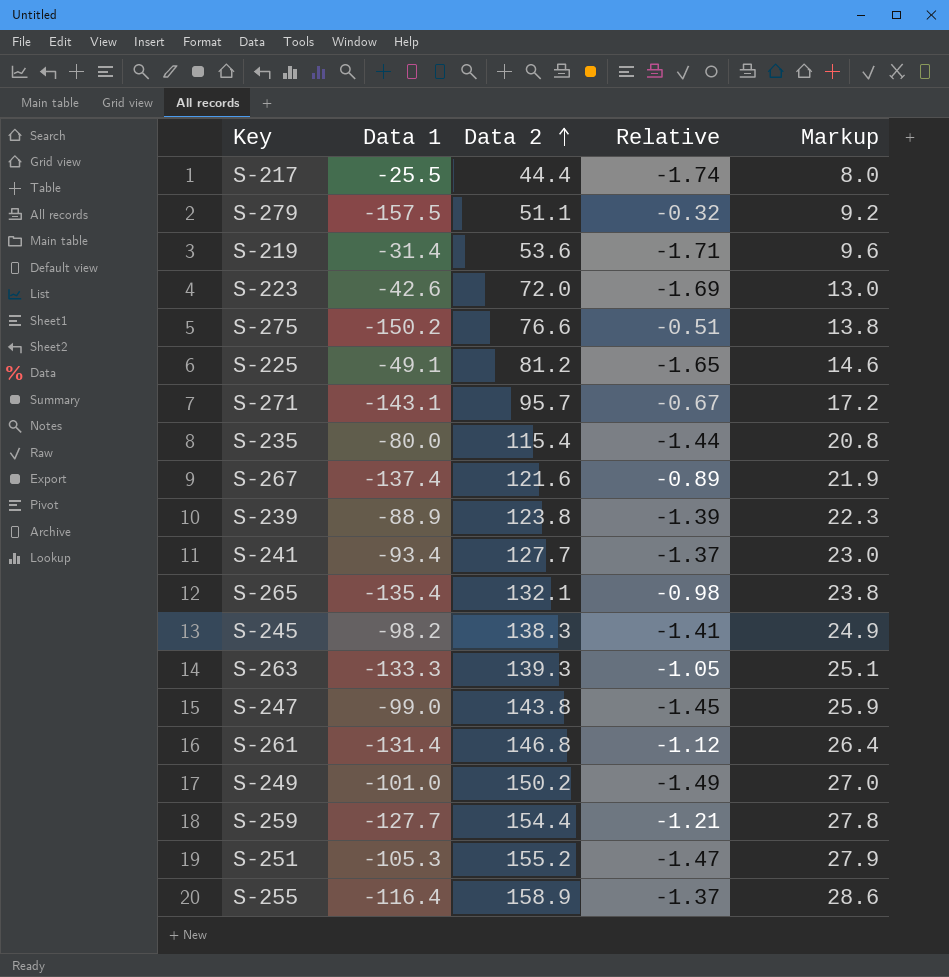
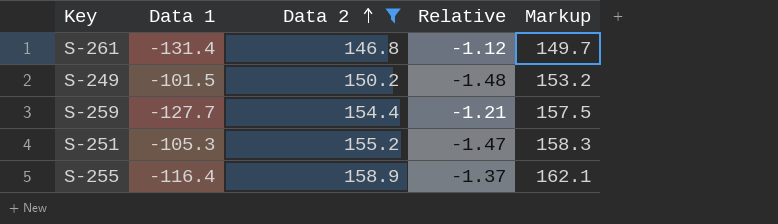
filter: none -> Data 2 >= 146.8
column Markup | formula: [Data 2] * 0.18 -> [Data 2] * 1.02
S-249 | Data 1: -101.0 -> -101.5
S-249 | Relative: -1.49 -> -1.48

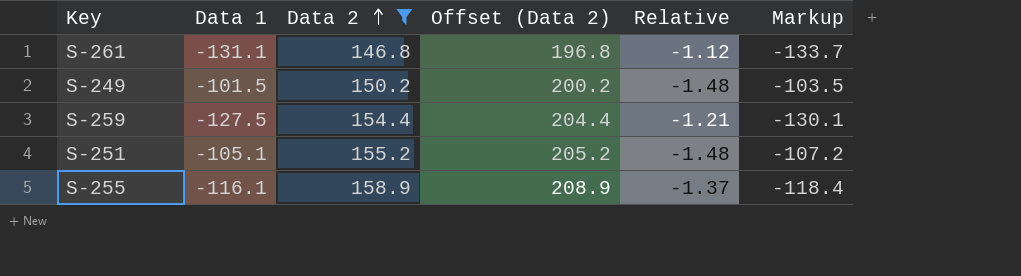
column Offset (Data 2) | formula: none -> [Data 2] + 50
column Markup | formula: [Data 2] * 1.02 -> [Data 1] * 1.02
S-261 | Data 1: -131.4 -> -131.1
S-259 | Data 1: -127.7 -> -127.5
S-251 | Data 1: -105.3 -> -105.1
S-251 | Relative: -1.47 -> -1.48
S-255 | Data 1: -116.4 -> -116.1

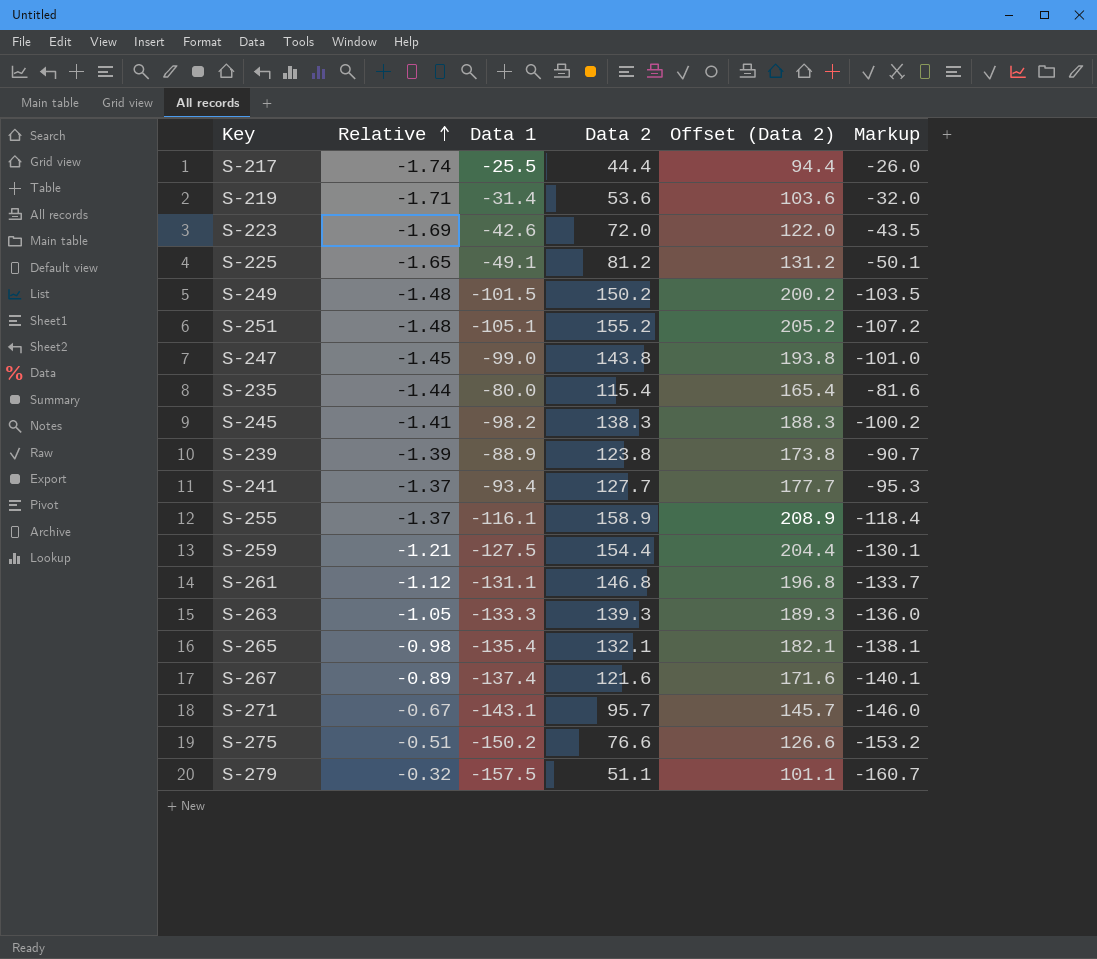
filter: Data 2 >= 146.8 -> none
row order: Data 2 ascending -> Relative ascending
column Relative | position: 5 -> 2

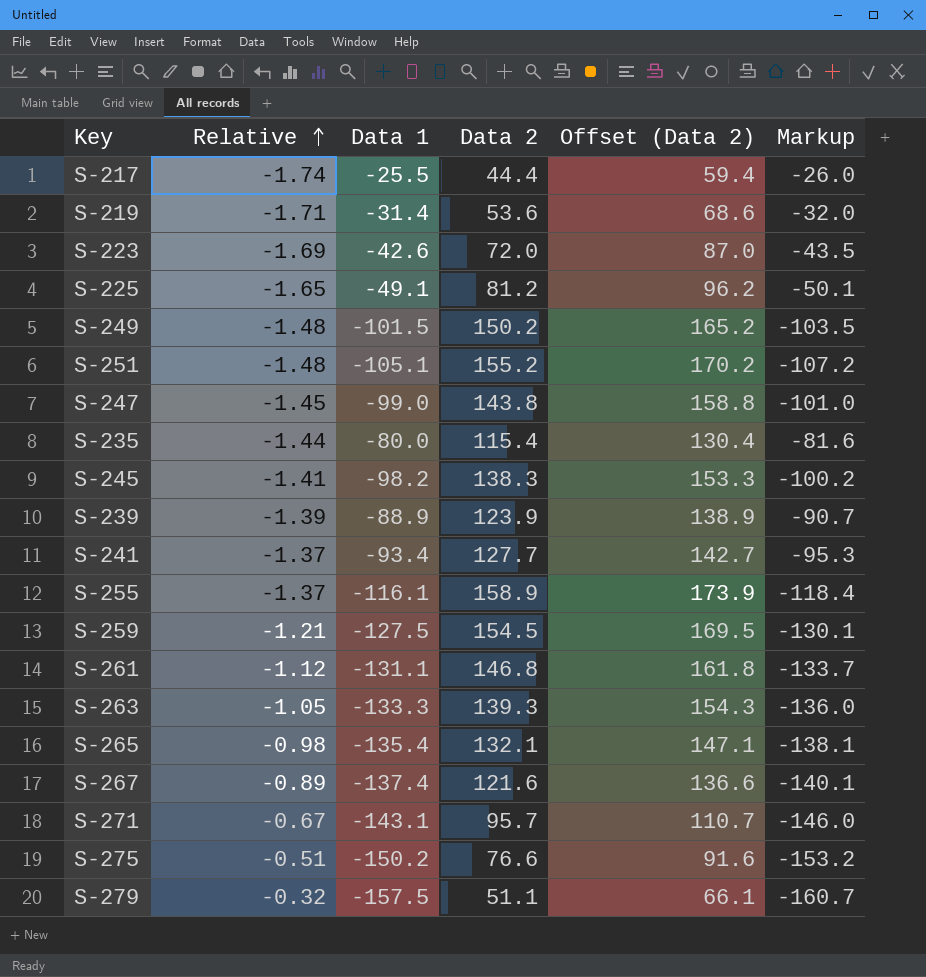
column Offset (Data 2) | formula: [Data 2] + 50 -> [Data 2] + 15
S-239 | Data 2: 123.8 -> 123.9
S-259 | Data 2: 154.4 -> 154.5

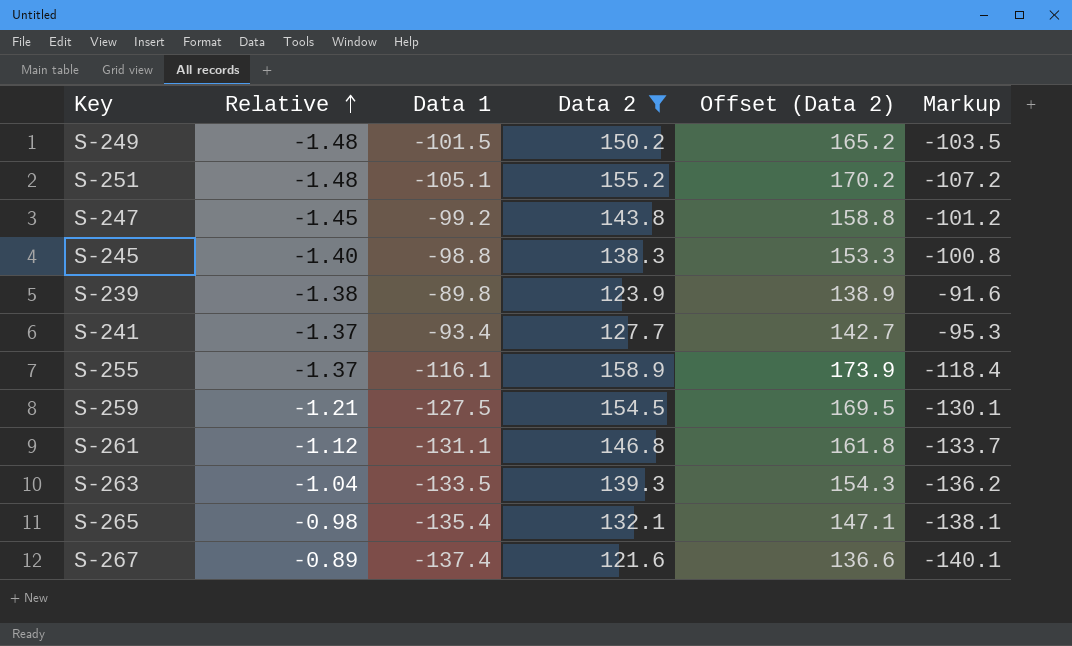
filter: none -> Data 2 >= 121.6
S-247 | Data 1: -99.0 -> -99.2
S-247 | Markup: -101.0 -> -101.2
S-245 | Relative: -1.41 -> -1.40
S-245 | Data 1: -98.2 -> -98.8
S-245 | Markup: -100.2 -> -100.8
S-239 | Relative: -1.39 -> -1.38
S-239 | Data 1: -88.9 -> -89.8
S-239 | Markup: -90.7 -> -91.6
S-263 | Relative: -1.05 -> -1.04
S-263 | Data 1: -133.3 -> -133.5
S-263 | Markup: -136.0 -> -136.2

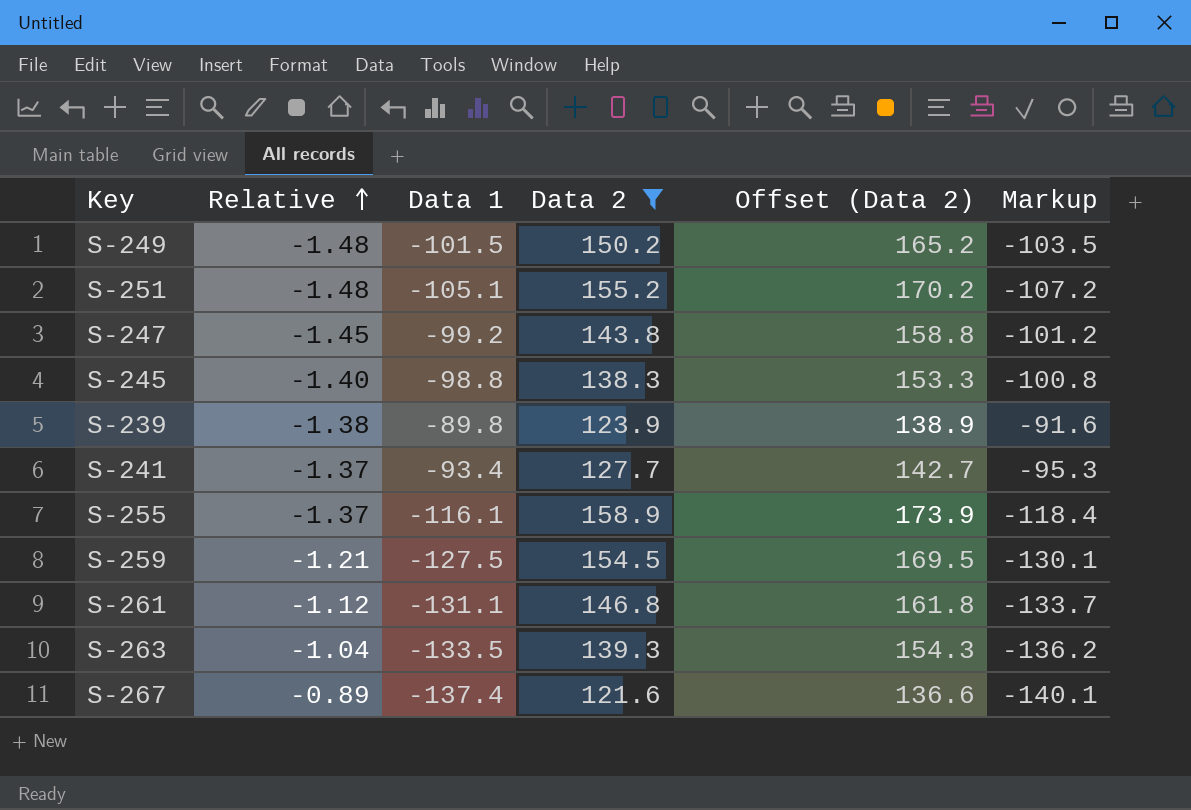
row S-265: -0.98 | -135.4 | 132.1 | 147.1 | -138.1 -> none

